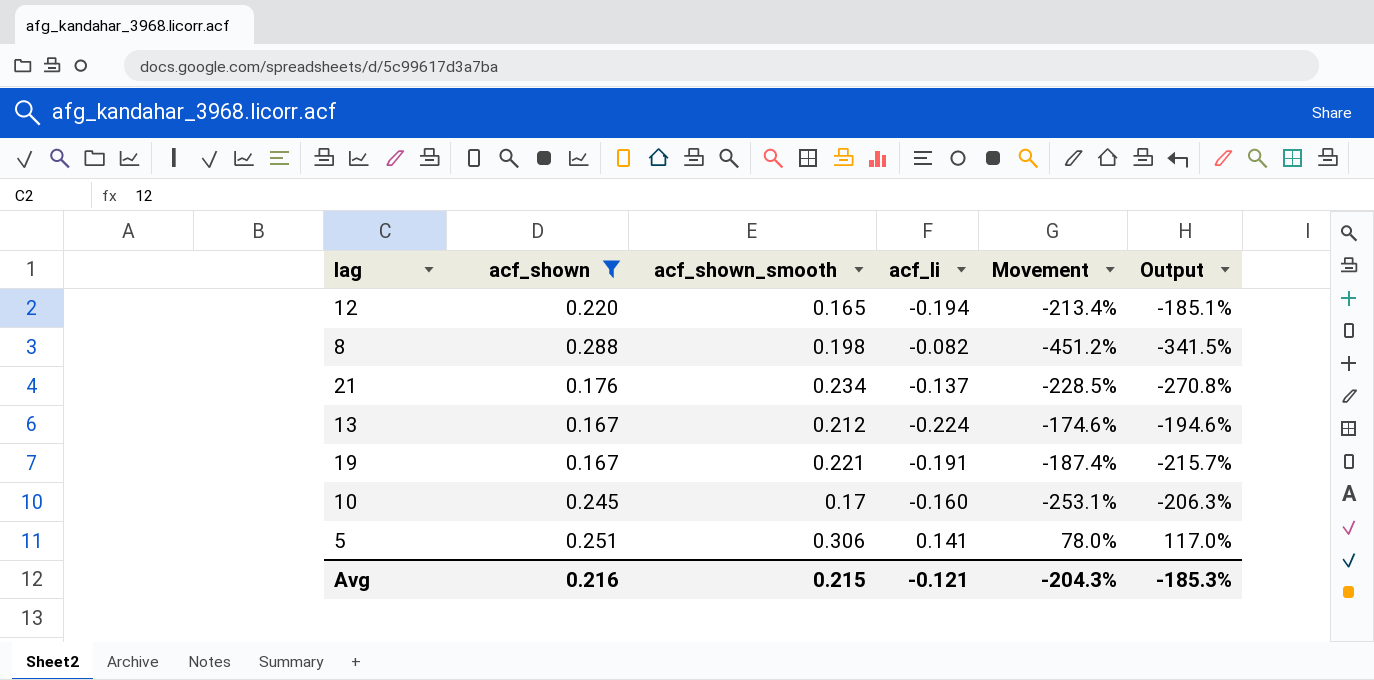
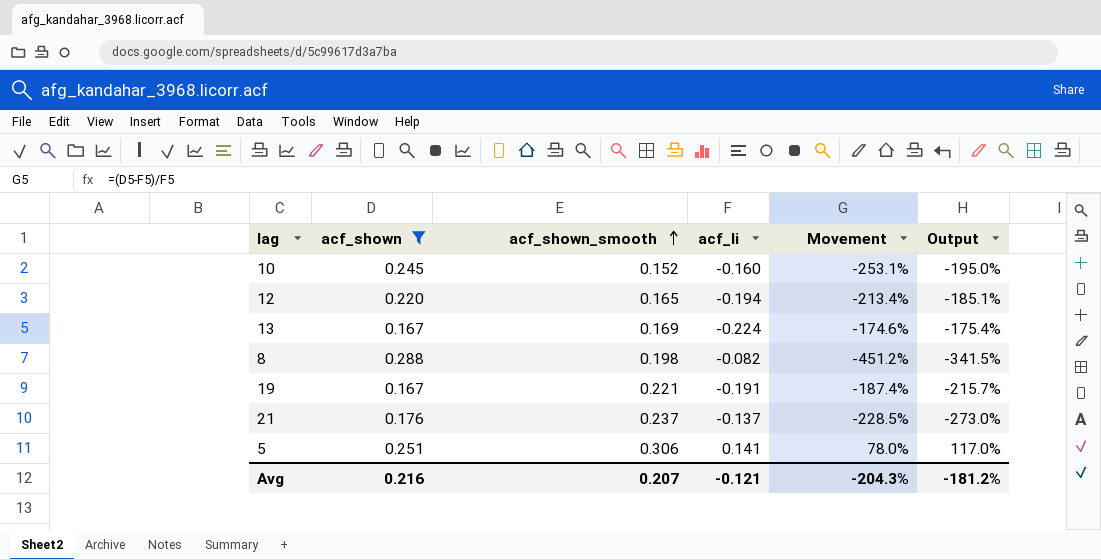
row order: none -> acf_shown_smooth ascending
10 | acf_shown_smooth: 0.17 -> 0.152
10 | Output: -206.3% -> -195.0%
13 | acf_shown_smooth: 0.212 -> 0.169
13 | Output: -194.6% -> -175.4%
21 | acf_shown_smooth: 0.234 -> 0.237
21 | Output: -270.8% -> -273.0%
Avg | acf_shown_smooth: 0.215 -> 0.207
Avg | Output: -185.3% -> -181.2%

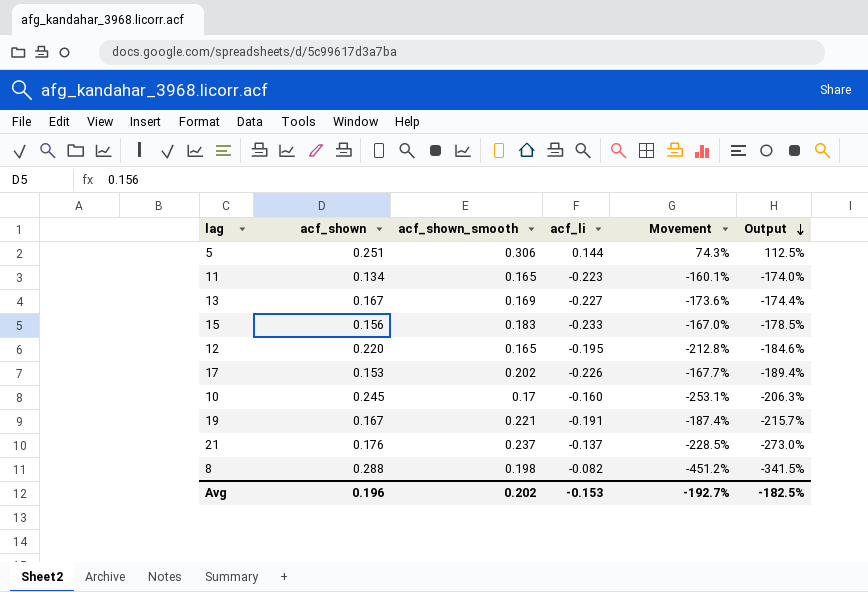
filter: acf_shown >= 0.167 -> none
row order: acf_shown_smooth ascending -> Output descending
5 | acf_li: 0.141 -> 0.144
5 | Movement: 78.0% -> 74.3%
5 | Output: 117.0% -> 112.5%
13 | acf_li: -0.224 -> -0.227
13 | Movement: -174.6% -> -173.6%
13 | Output: -175.4% -> -174.4%
12 | acf_li: -0.194 -> -0.195
12 | Movement: -213.4% -> -212.8%
12 | Output: -185.1% -> -184.6%
10 | acf_shown_smooth: 0.152 -> 0.17
10 | Output: -195.0% -> -206.3%
Avg | acf_shown: 0.216 -> 0.196
Avg | acf_shown_smooth: 0.207 -> 0.202
Avg | acf_li: -0.121 -> -0.153
Avg | Movement: -204.3% -> -192.7%
Avg | Output: -181.2% -> -182.5%

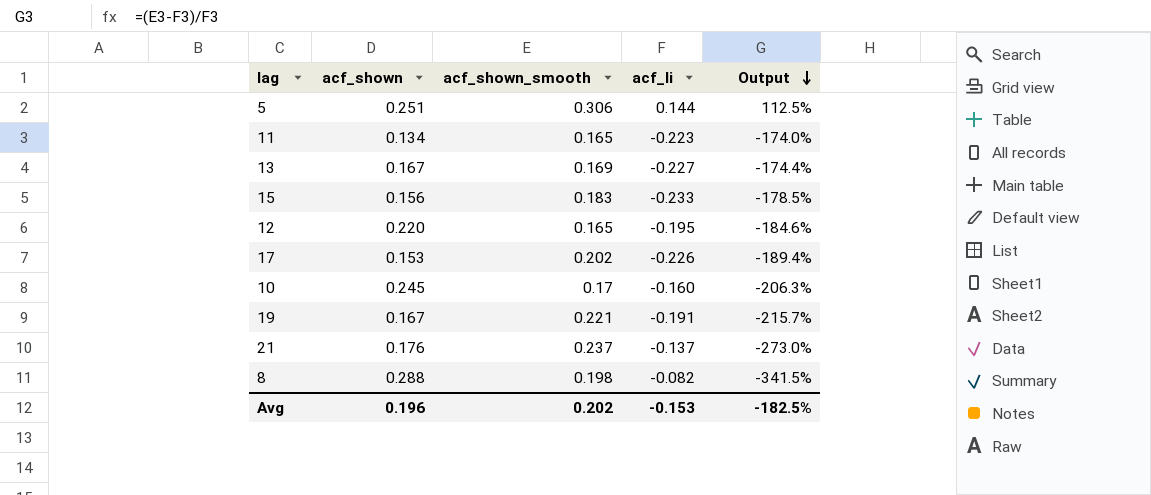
column Movement | formula: ([acf_shown] - [acf_li]) / [acf_li] -> none

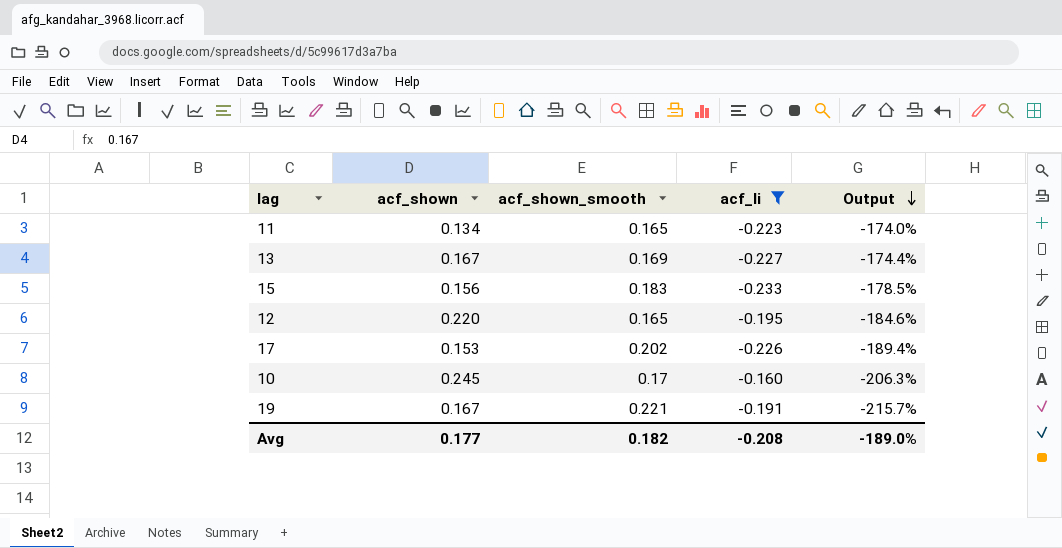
filter: none -> acf_li <= -0.160
Avg | acf_shown: 0.196 -> 0.177
Avg | acf_shown_smooth: 0.202 -> 0.182
Avg | acf_li: -0.153 -> -0.208
Avg | Output: -182.5% -> -189.0%

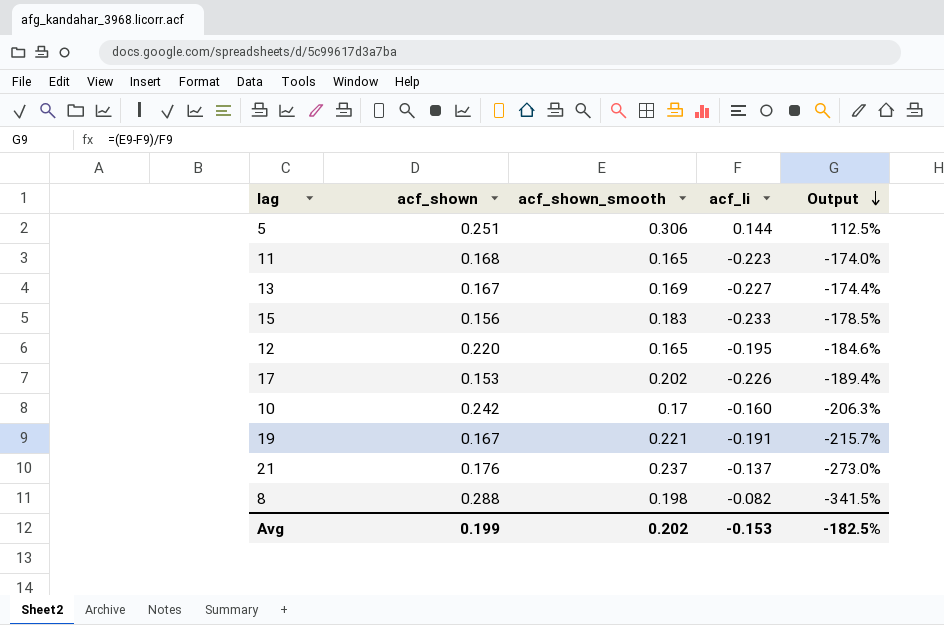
filter: acf_li <= -0.160 -> none
11 | acf_shown: 0.134 -> 0.168
10 | acf_shown: 0.245 -> 0.242
Avg | acf_shown: 0.177 -> 0.199
Avg | acf_shown_smooth: 0.182 -> 0.202
Avg | acf_li: -0.208 -> -0.153
Avg | Output: -189.0% -> -182.5%

